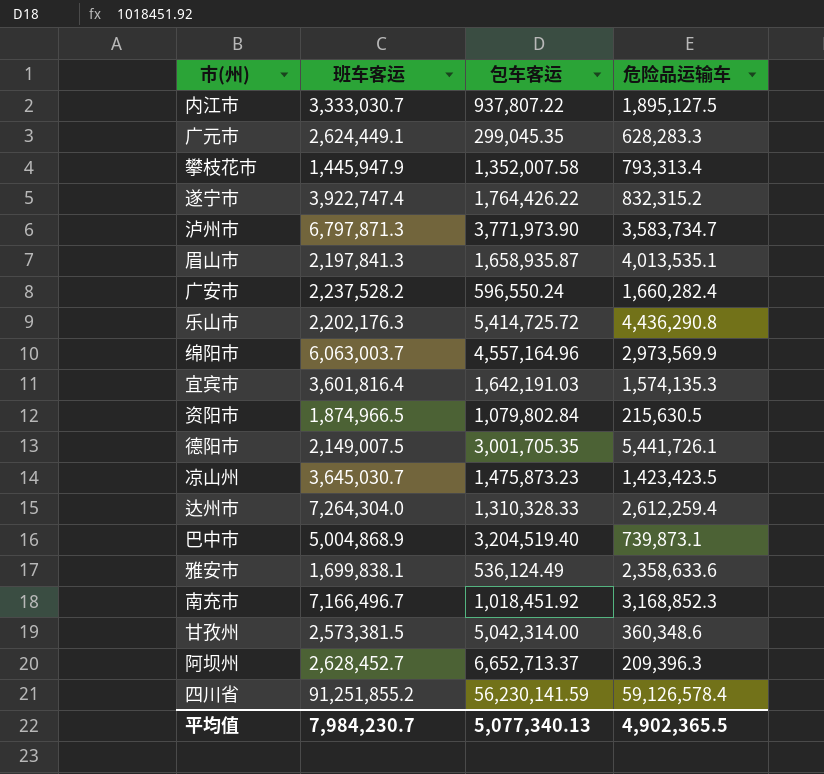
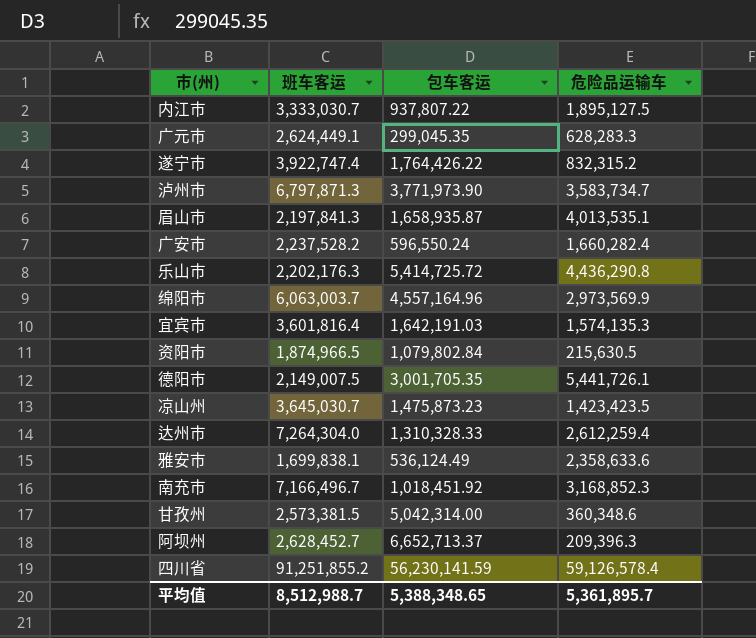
row 攀枝花市: 1,445,947.9 | 1,352,007.58 | 793,313.4 -> none
row 巴中市: 5,004,868.9 | 3,204,519.40 | 739,873.1 -> none
平均值 | 班车客运: 7,984,230.7 -> 8,512,988.7
平均值 | 包车客运: 5,077,340.13 -> 5,388,348.65
平均值 | 危险品运输车: 4,902,365.5 -> 5,361,895.7

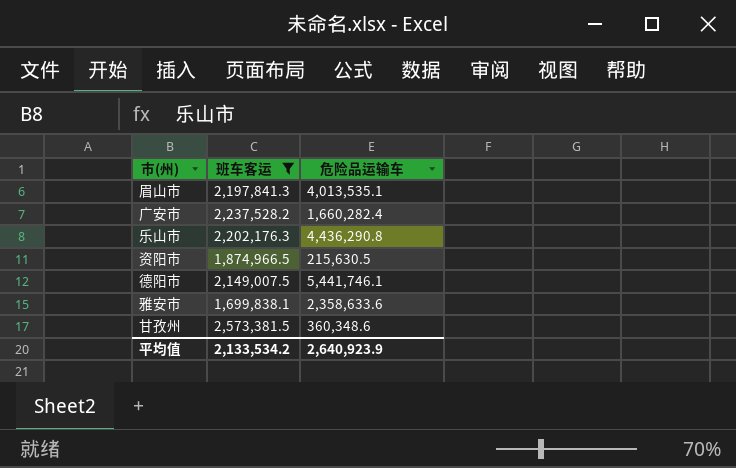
filter: none -> 班车客运 <= 2,573,381.5
column 包车客运 | position: 3 -> none
德阳市 | 危险品运输车: 5,441,726.1 -> 5,441,746.1
平均值 | 班车客运: 8,512,988.7 -> 2,133,534.2
平均值 | 危险品运输车: 5,361,895.7 -> 2,640,923.9

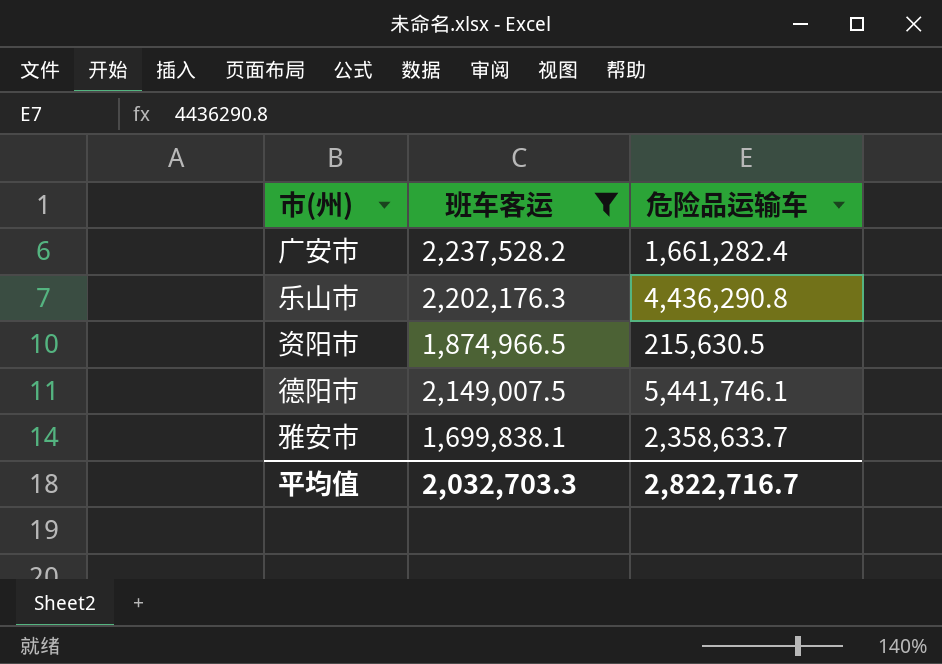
row 眉山市: 2,197,841.3 | 4,013,535.1 -> none
row 甘孜州: 2,573,381.5 | 360,348.6 -> none
广安市 | 危险品运输车: 1,660,282.4 -> 1,661,282.4
雅安市 | 危险品运输车: 2,358,633.6 -> 2,358,633.7
平均值 | 班车客运: 2,133,534.2 -> 2,032,703.3
平均值 | 危险品运输车: 2,640,923.9 -> 2,822,716.7

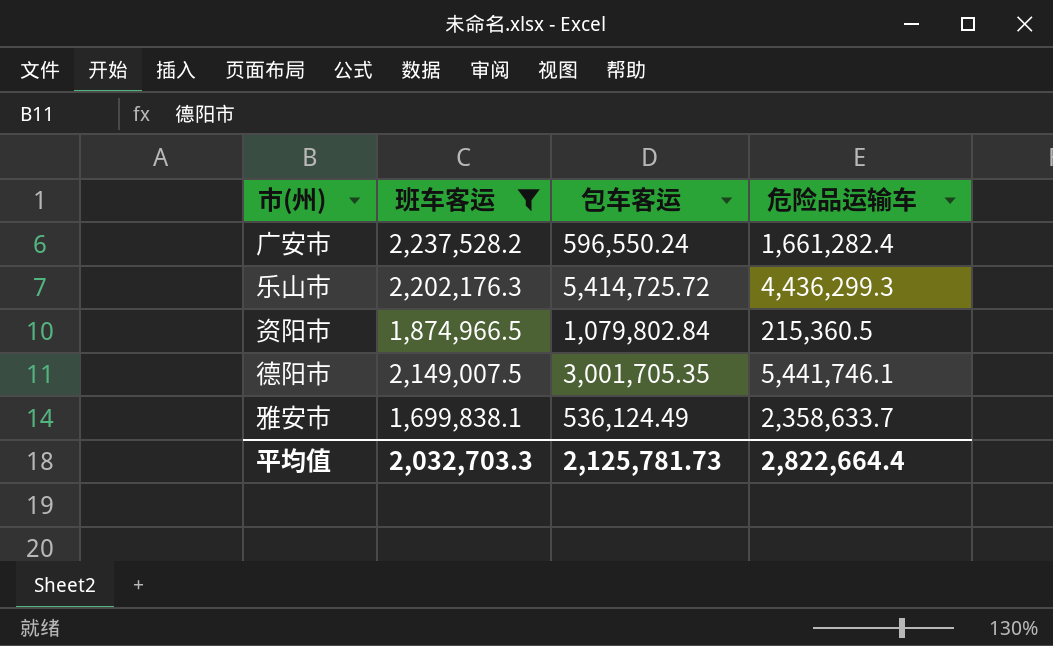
column 包车客运 | position: none -> 3
乐山市 | 危险品运输车: 4,436,290.8 -> 4,436,299.3
资阳市 | 危险品运输车: 215,630.5 -> 215,360.5
平均值 | 危险品运输车: 2,822,716.7 -> 2,822,664.4

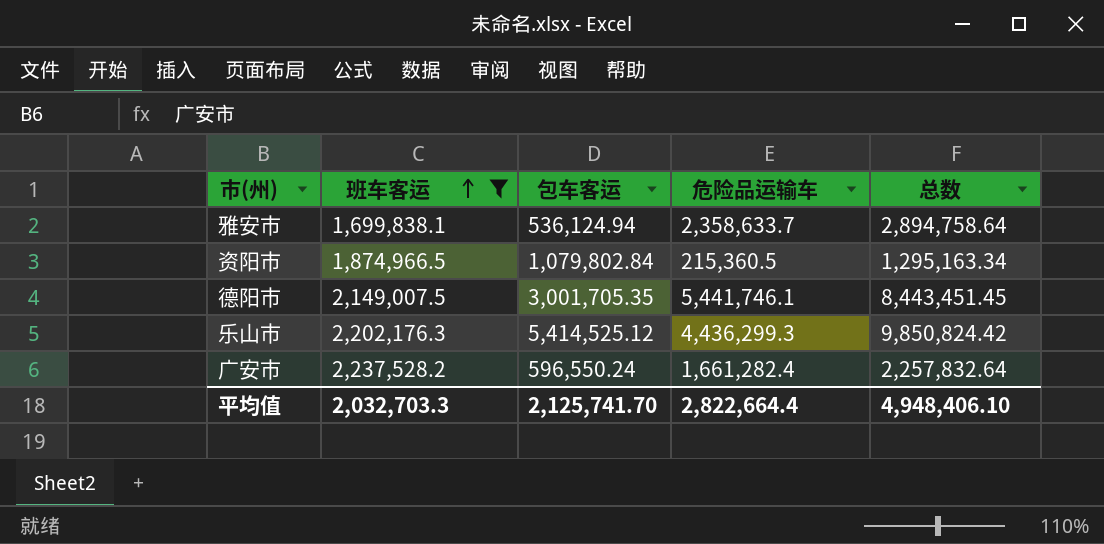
row order: none -> 班车客运 ascending
column 总数 | formula: none -> [包车客运] + [危险品运输车]
雅安市 | 包车客运: 536,124.49 -> 536,124.94
乐山市 | 包车客运: 5,414,725.72 -> 5,414,525.12
平均值 | 包车客运: 2,125,781.73 -> 2,125,741.70

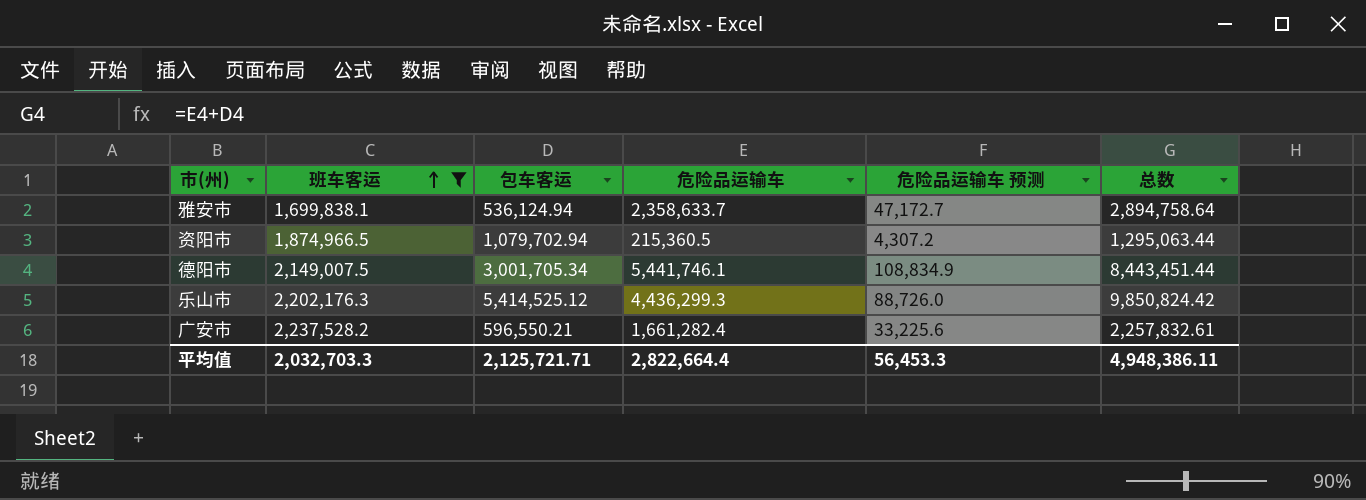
column 危险品运输车 预测 | formula: none -> [危险品运输车] * 0.02
资阳市 | 包车客运: 1,079,802.84 -> 1,079,702.94
资阳市 | 总数: 1,295,163.34 -> 1,295,063.44
德阳市 | 包车客运: 3,001,705.35 -> 3,001,705.34
德阳市 | 总数: 8,443,451.45 -> 8,443,451.44
广安市 | 包车客运: 596,550.24 -> 596,550.21
广安市 | 总数: 2,257,832.64 -> 2,257,832.61
平均值 | 包车客运: 2,125,741.70 -> 2,125,721.71
平均值 | 总数: 4,948,406.10 -> 4,948,386.11

